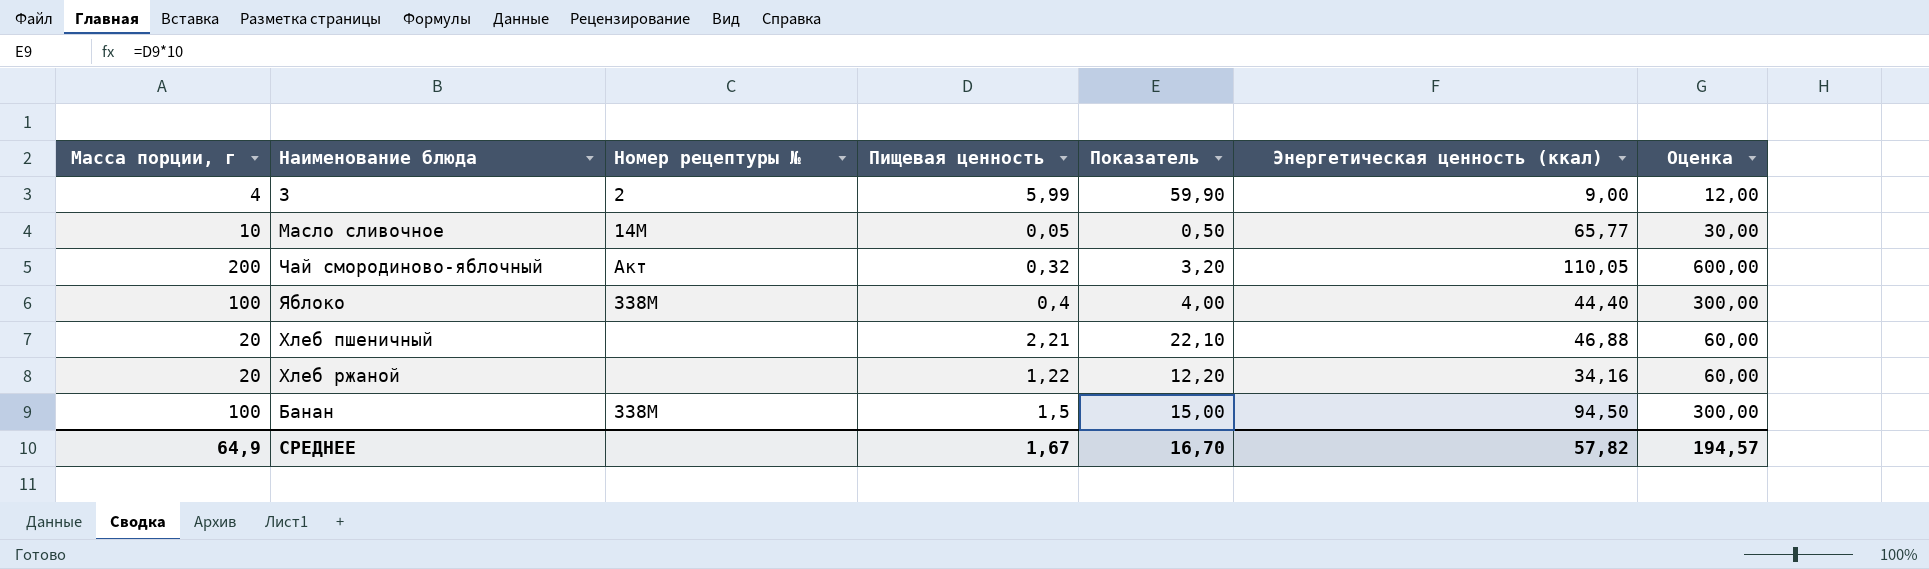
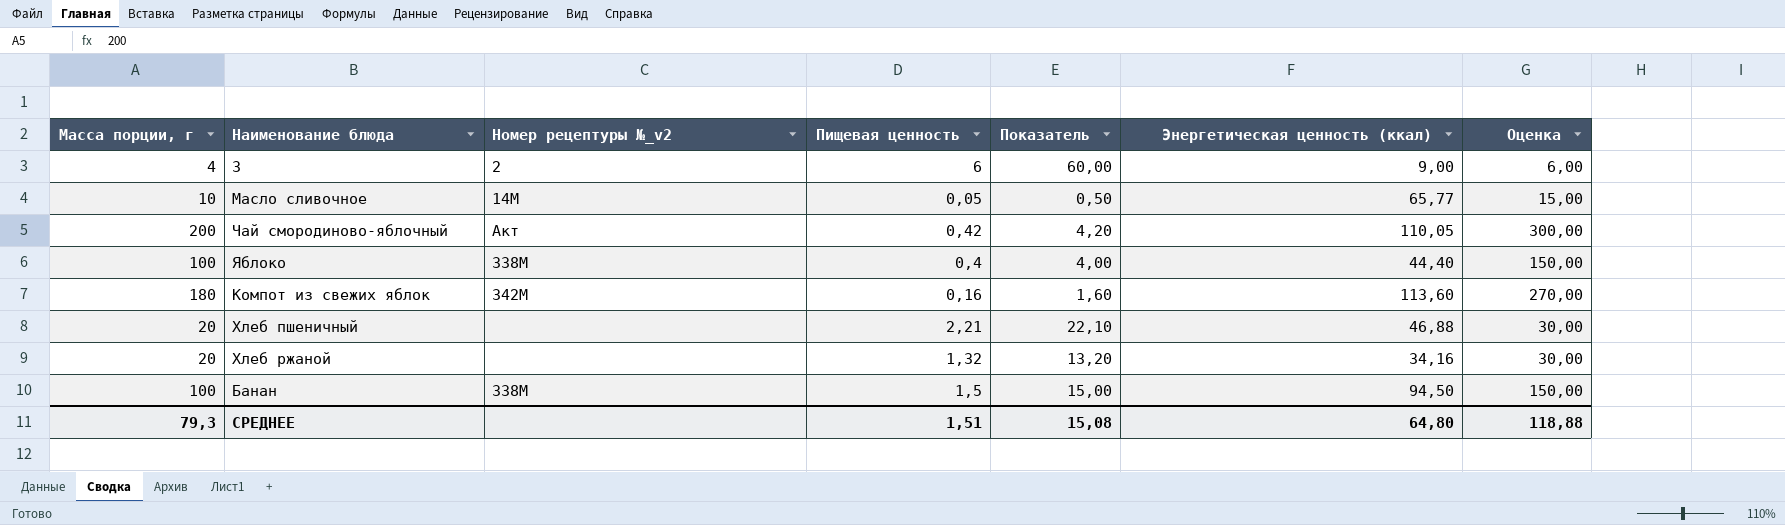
column name: Номер рецептуры № -> Номер рецептуры №_v2
column Оценка | formula: [Масса порции, г] * 3 -> [Масса порции, г] * 1,5
3 | Пищевая ценность: 5,99 -> 6
3 | Показатель: 59,90 -> 60,00
Чай смородиново-яблочный | Пищевая ценность: 0,32 -> 0,42
Чай смородиново-яблочный | Показатель: 3,20 -> 4,20
row Компот из свежих яблок: none -> 180 | 342М | 0,16 | 1,60 | 113,60 | 270,00
Хлеб ржаной | Пищевая ценность: 1,22 -> 1,32
Хлеб ржаной | Показатель: 12,20 -> 13,20
СРЕДНЕЕ | Масса порции, г: 64,9 -> 79,3
СРЕДНЕЕ | Пищевая ценность: 1,67 -> 1,51
СРЕДНЕЕ | Показатель: 16,70 -> 15,08
СРЕДНЕЕ | Энергетическая ценность (ккал): 57,82 -> 64,80
СРЕДНЕЕ | Оценка: 194,57 -> 118,88

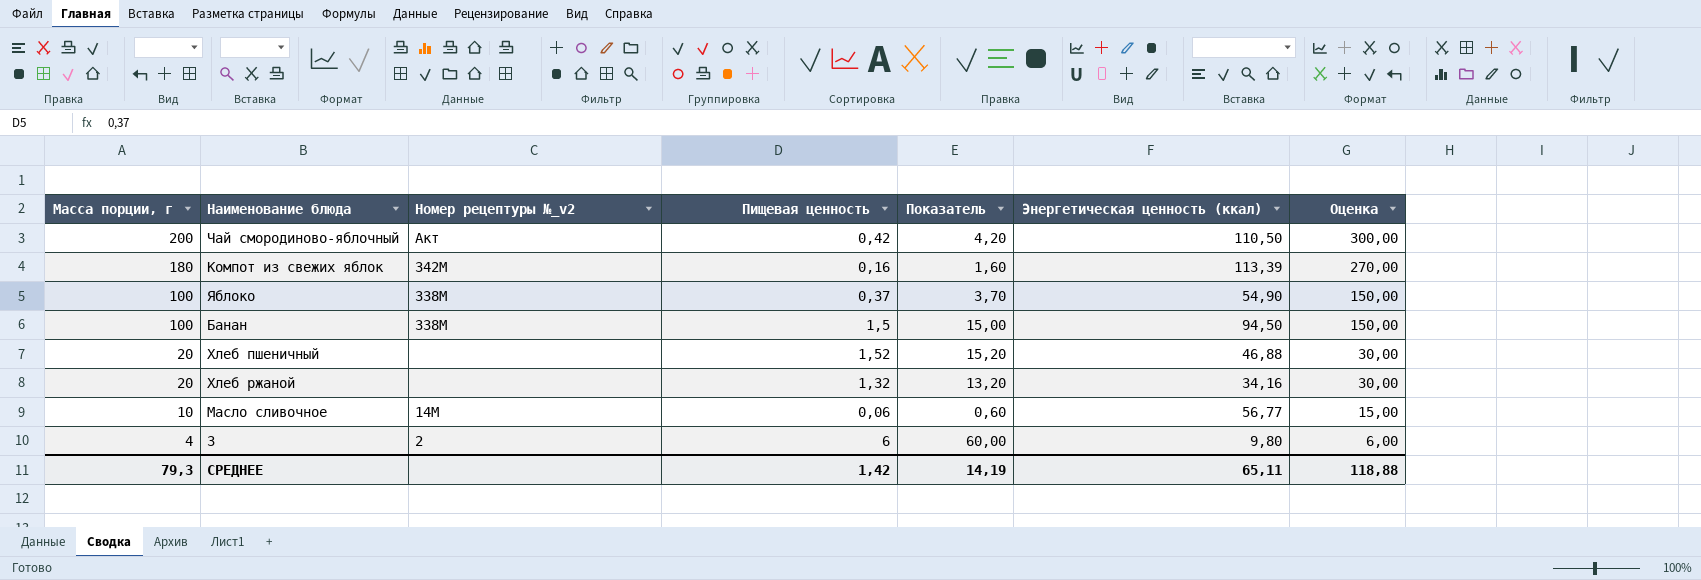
row order: none -> Масса порции, г descending
Чай смородиново-яблочный | Энергетическая ценность (ккал): 110,05 -> 110,50
Компот из свежих яблок | Энергетическая ценность (ккал): 113,60 -> 113,39
Яблоко | Пищевая ценность: 0,4 -> 0,37
Яблоко | Показатель: 4,00 -> 3,70
Яблоко | Энергетическая ценность (ккал): 44,40 -> 54,90
Хлеб пшеничный | Пищевая ценность: 2,21 -> 1,52
Хлеб пшеничный | Показатель: 22,10 -> 15,20
Масло сливочное | Пищевая ценность: 0,05 -> 0,06
Масло сливочное | Показатель: 0,50 -> 0,60
Масло сливочное | Энергетическая ценность (ккал): 65,77 -> 56,77
3 | Энергетическая ценность (ккал): 9,00 -> 9,80
СРЕДНЕЕ | Пищевая ценность: 1,51 -> 1,42
СРЕДНЕЕ | Показатель: 15,08 -> 14,19
СРЕДНЕЕ | Энергетическая ценность (ккал): 64,80 -> 65,11

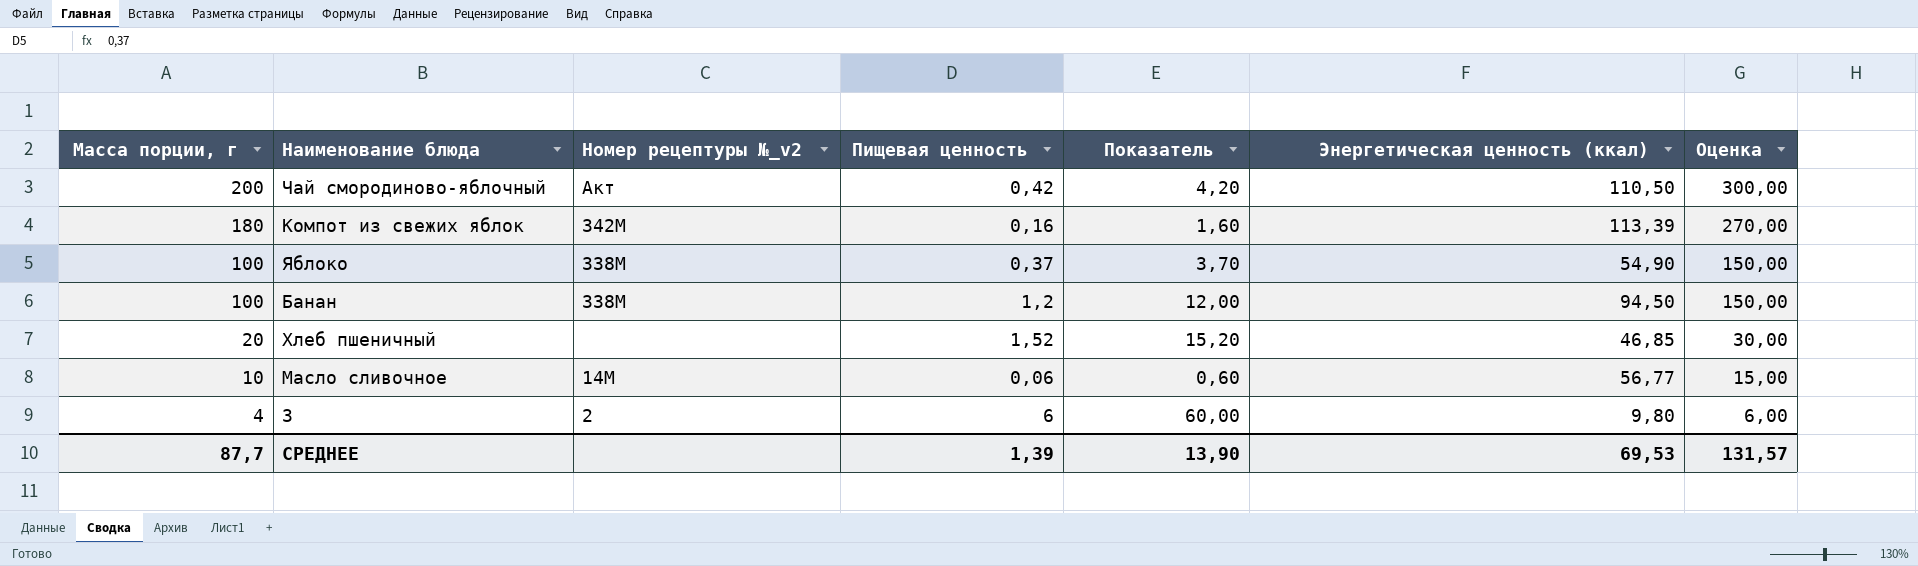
row Хлеб ржаной: 20 | none | 1,32 | 13,20 | 34,16 | 30,00 -> none
Банан | Пищевая ценность: 1,5 -> 1,2
Банан | Показатель: 15,00 -> 12,00
Хлеб пшеничный | Энергетическая ценность (ккал): 46,88 -> 46,85
СРЕДНЕЕ | Масса порции, г: 79,3 -> 87,7
СРЕДНЕЕ | Пищевая ценность: 1,42 -> 1,39
СРЕДНЕЕ | Показатель: 14,19 -> 13,90
СРЕДНЕЕ | Энергетическая ценность (ккал): 65,11 -> 69,53
СРЕДНЕЕ | Оценка: 118,88 -> 131,57

